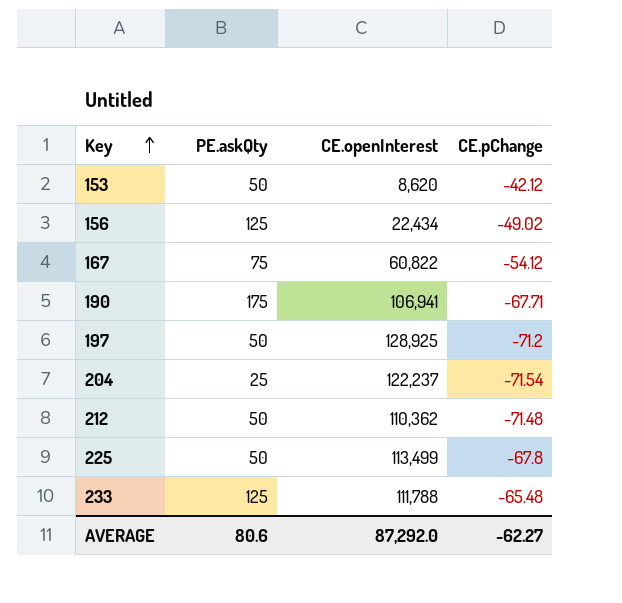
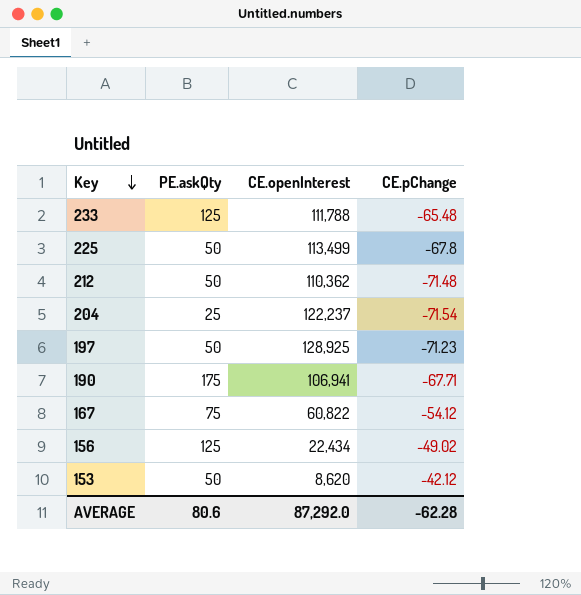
row order: Key ascending -> Key descending
197 | CE.pChange: -71.2 -> -71.23
AVERAGE | CE.pChange: -62.27 -> -62.28

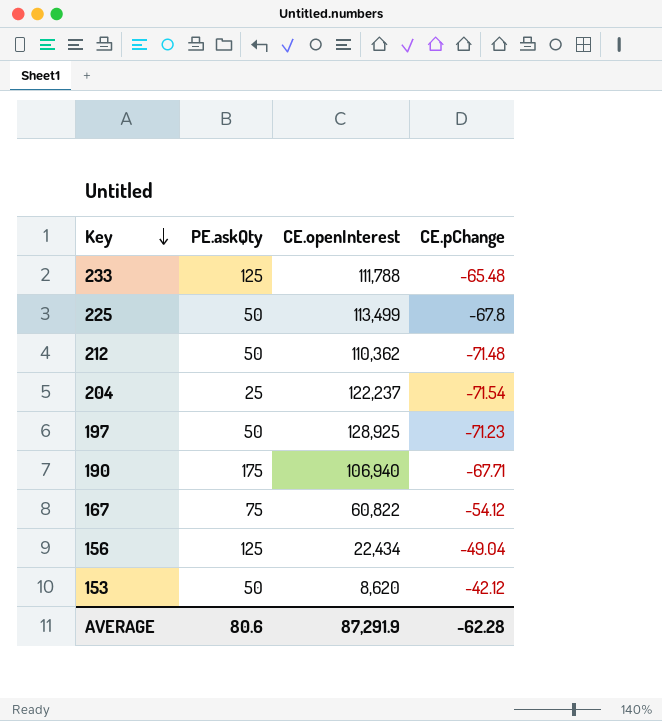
190 | CE.openInterest: 106,941 -> 106,940
156 | CE.pChange: -49.02 -> -49.04
AVERAGE | CE.openInterest: 87,292.0 -> 87,291.9

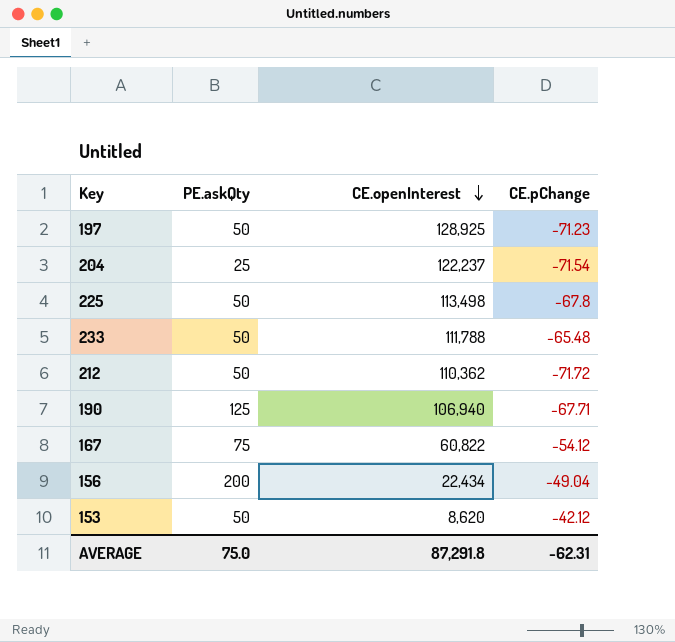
row order: Key descending -> CE.openInterest descending
225 | CE.openInterest: 113,499 -> 113,498
233 | PE.askQty: 125 -> 50
212 | CE.pChange: -71.48 -> -71.72
190 | PE.askQty: 175 -> 125
156 | PE.askQty: 125 -> 200
AVERAGE | PE.askQty: 80.6 -> 75.0
AVERAGE | CE.openInterest: 87,291.9 -> 87,291.8
AVERAGE | CE.pChange: -62.28 -> -62.31

